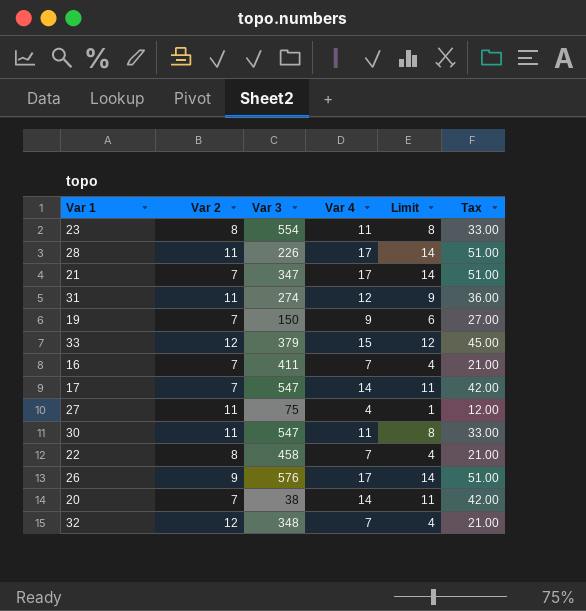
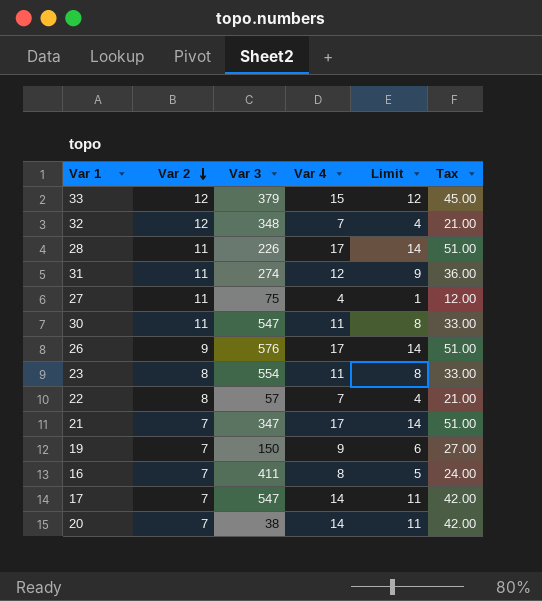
row order: none -> Var 2 descending
22 | Var 3: 458 -> 57
16 | Var 4: 7 -> 8
16 | Limit: 4 -> 5
16 | Tax: 21.00 -> 24.00

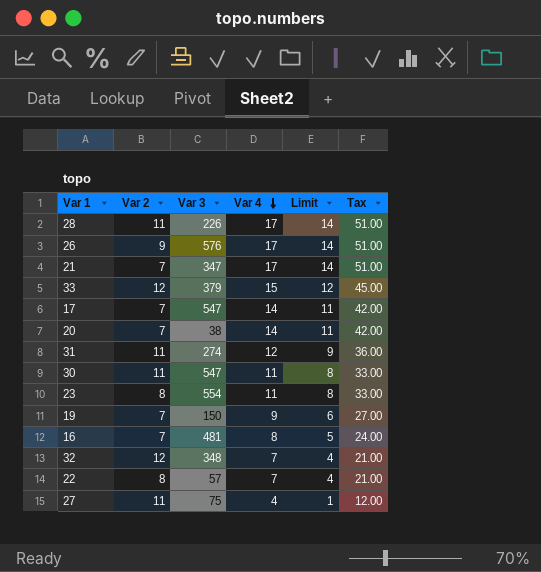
row order: Var 2 descending -> Var 4 descending
16 | Var 3: 411 -> 481

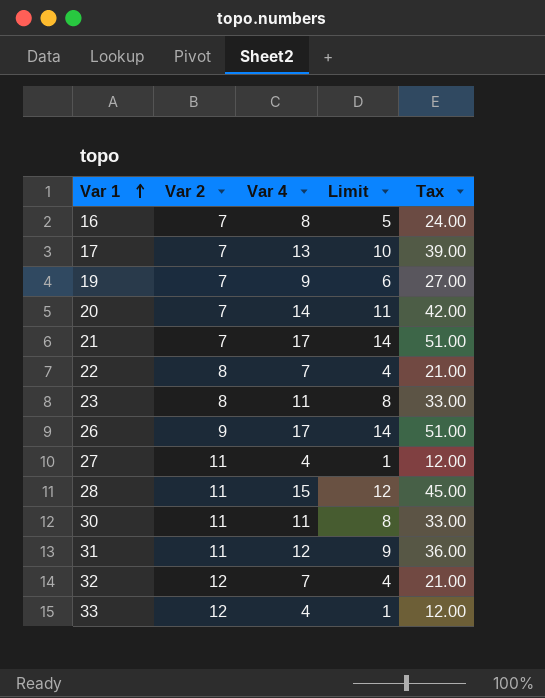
row order: Var 4 descending -> Var 1 ascending
column Var 3 | position: 3 -> none
17 | Var 4: 14 -> 13
17 | Limit: 11 -> 10
17 | Tax: 42.00 -> 39.00
28 | Var 4: 17 -> 15
28 | Limit: 14 -> 12
28 | Tax: 51.00 -> 45.00
33 | Var 4: 15 -> 4
33 | Limit: 12 -> 1
33 | Tax: 45.00 -> 12.00

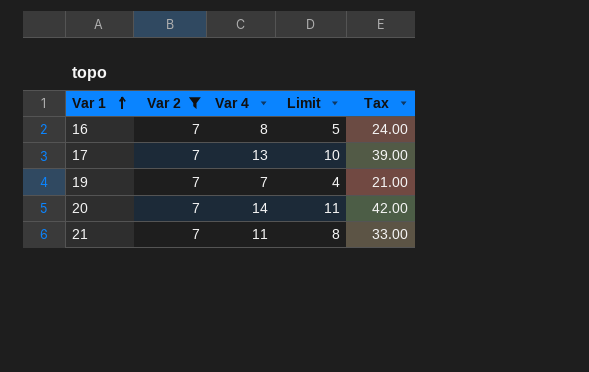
filter: none -> Var 2 = 7
19 | Var 4: 9 -> 7
19 | Limit: 6 -> 4
19 | Tax: 27.00 -> 21.00
21 | Var 4: 17 -> 11
21 | Limit: 14 -> 8
21 | Tax: 51.00 -> 33.00

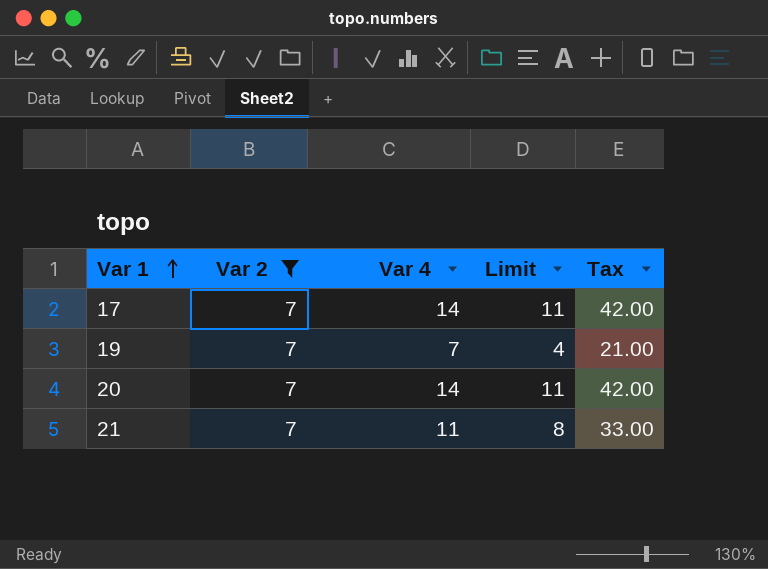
row 16: 7 | 8 | 5 | 24.00 -> none
17 | Var 4: 13 -> 14
17 | Limit: 10 -> 11
17 | Tax: 39.00 -> 42.00

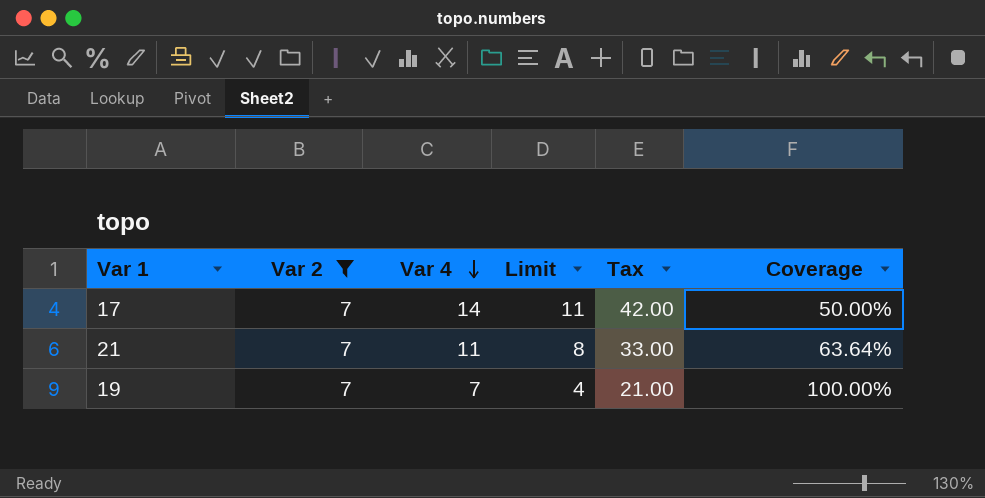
row order: Var 1 ascending -> Var 4 descending
column Coverage | formula: none -> [Var 2] / [Var 4]
row 20: 7 | 14 | 11 | 42.00 -> none

